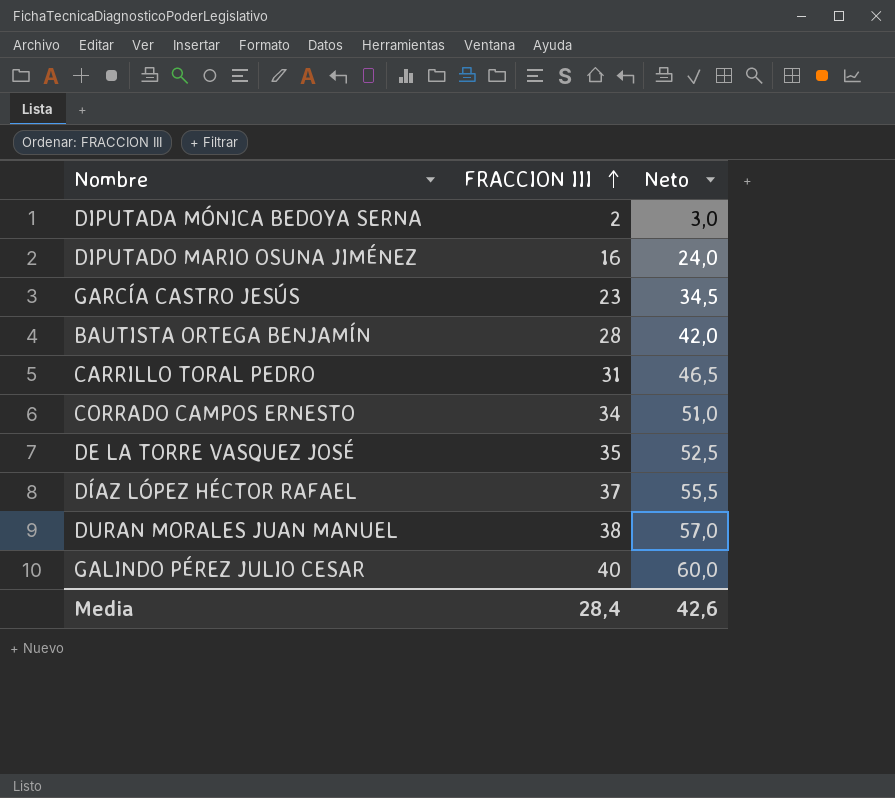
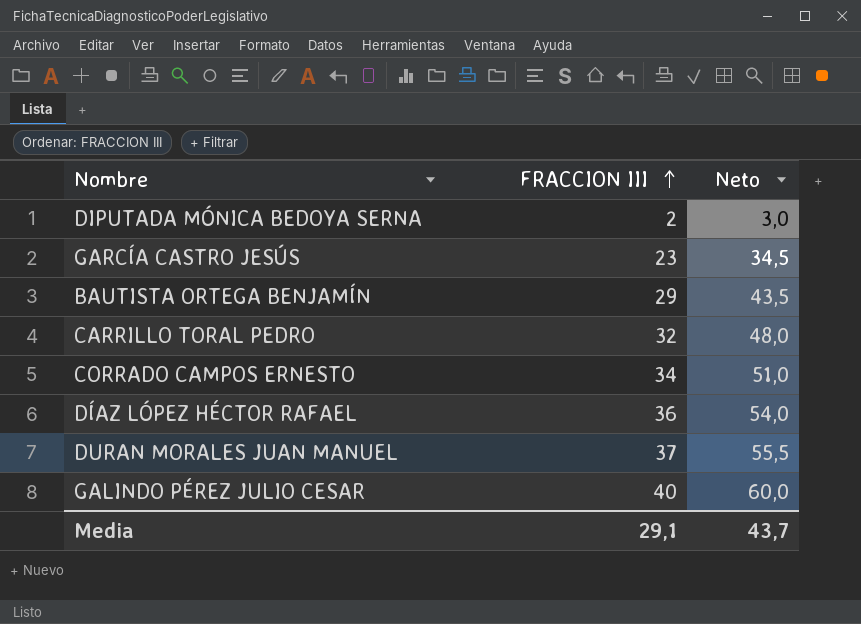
row DIPUTADO MARIO OSUNA JIMÉNEZ: 16 | 24,0 -> none
row DE LA TORRE VASQUEZ JOSÉ: 35 | 52,5 -> none
BAUTISTA ORTEGA BENJAMÍN | FRACCION III: 28 -> 29
BAUTISTA ORTEGA BENJAMÍN | Neto: 42,0 -> 43,5
CARRILLO TORAL PEDRO | FRACCION III: 31 -> 32
CARRILLO TORAL PEDRO | Neto: 46,5 -> 48,0
DÍAZ LÓPEZ HÉCTOR RAFAEL | FRACCION III: 37 -> 36
DÍAZ LÓPEZ HÉCTOR RAFAEL | Neto: 55,5 -> 54,0
DURAN MORALES JUAN MANUEL | FRACCION III: 38 -> 37
DURAN MORALES JUAN MANUEL | Neto: 57,0 -> 55,5
Media | FRACCION III: 28,4 -> 29,1
Media | Neto: 42,6 -> 43,7

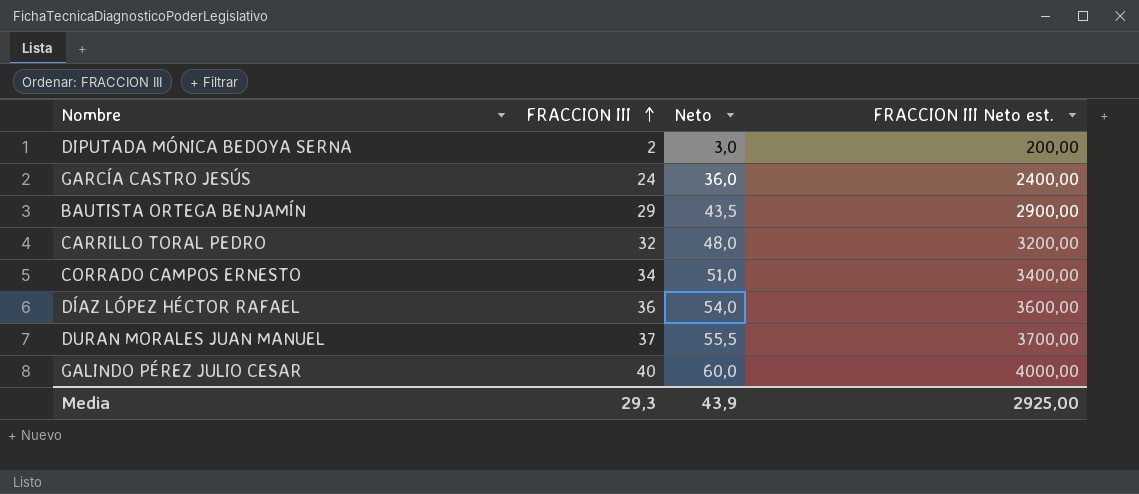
column FRACCION III Neto est. | formula: none -> [FRACCION III] * 100
GARCÍA CASTRO JESÚS | FRACCION III: 23 -> 24
GARCÍA CASTRO JESÚS | Neto: 34,5 -> 36,0
Media | FRACCION III: 29,1 -> 29,3
Media | Neto: 43,7 -> 43,9

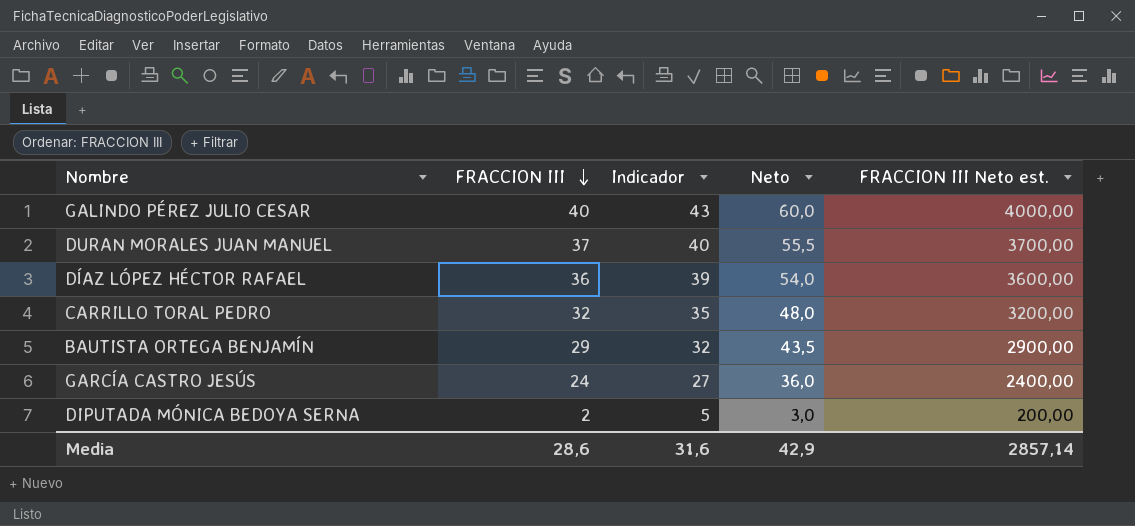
row order: FRACCION III ascending -> FRACCION III descending
column Indicador | formula: none -> [FRACCION III] + 3
row CORRADO CAMPOS ERNESTO: 34 | 51,0 | 3400,00 -> none
Media | FRACCION III: 29,3 -> 28,6
Media | Neto: 43,9 -> 42,9
Media | FRACCION III Neto est.: 2925,00 -> 2857,14

